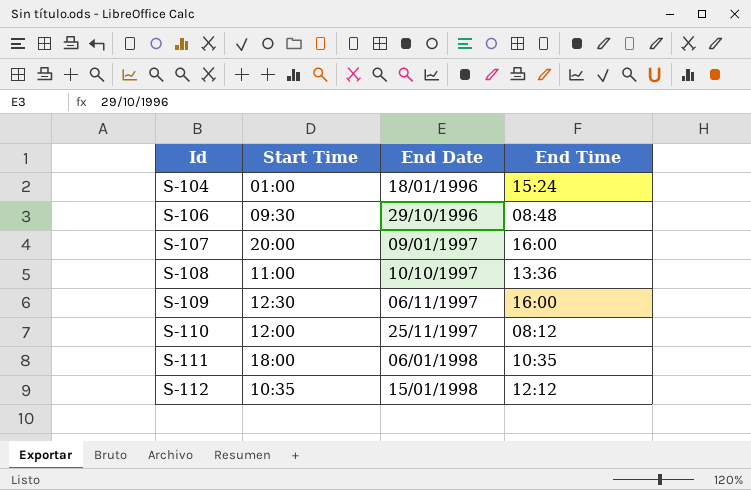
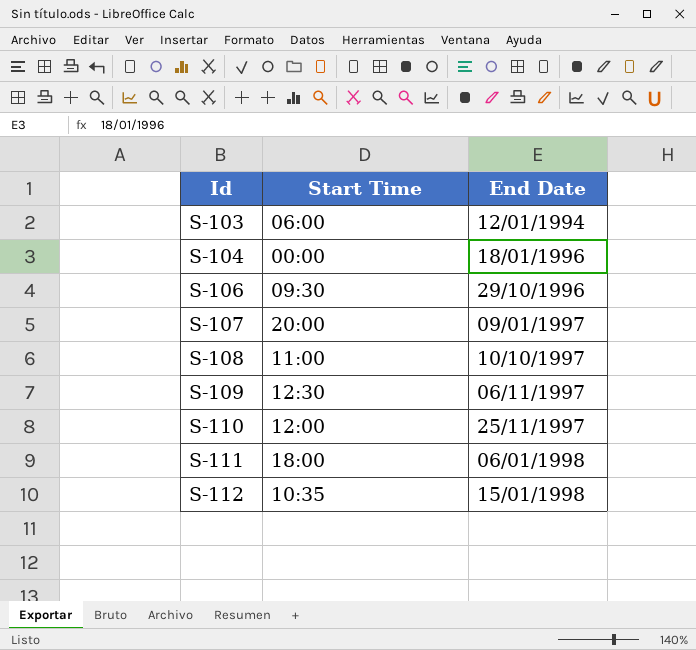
column End Time | position: 4 -> none
row S-103: none -> 06:00 | 12/01/1994
S-104 | Start Time: 01:00 -> 00:00

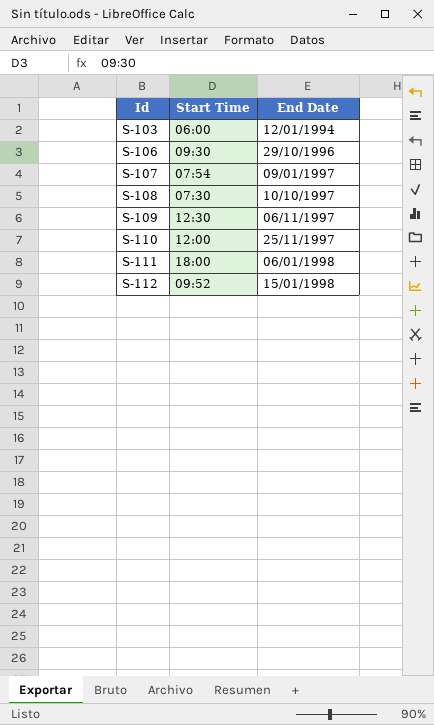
row S-104: 00:00 | 18/01/1996 -> none
S-107 | Start Time: 20:00 -> 07:54
S-108 | Start Time: 11:00 -> 07:30
S-112 | Start Time: 10:35 -> 09:52

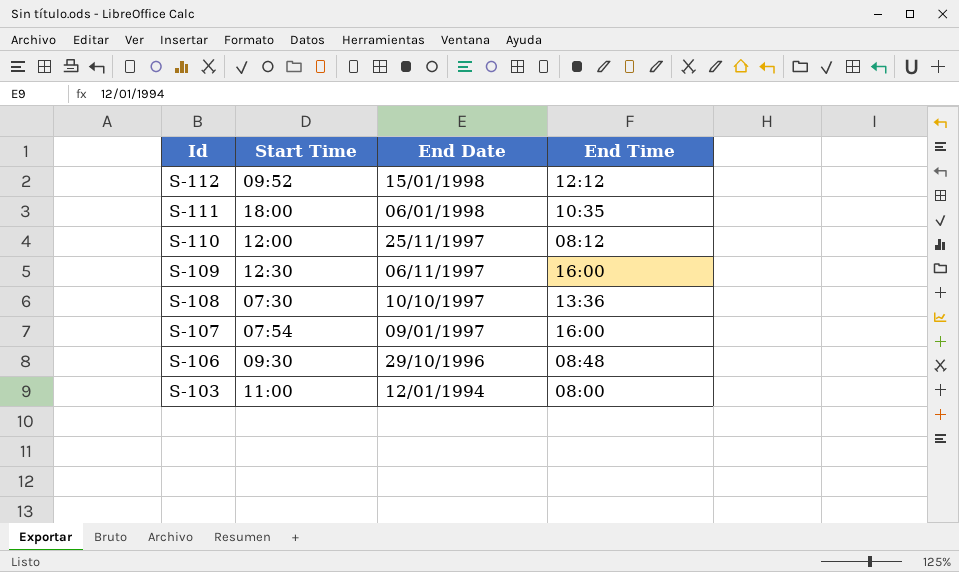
row order: Id ascending -> Id descending
column End Time | position: none -> 4
S-103 | Start Time: 06:00 -> 11:00

